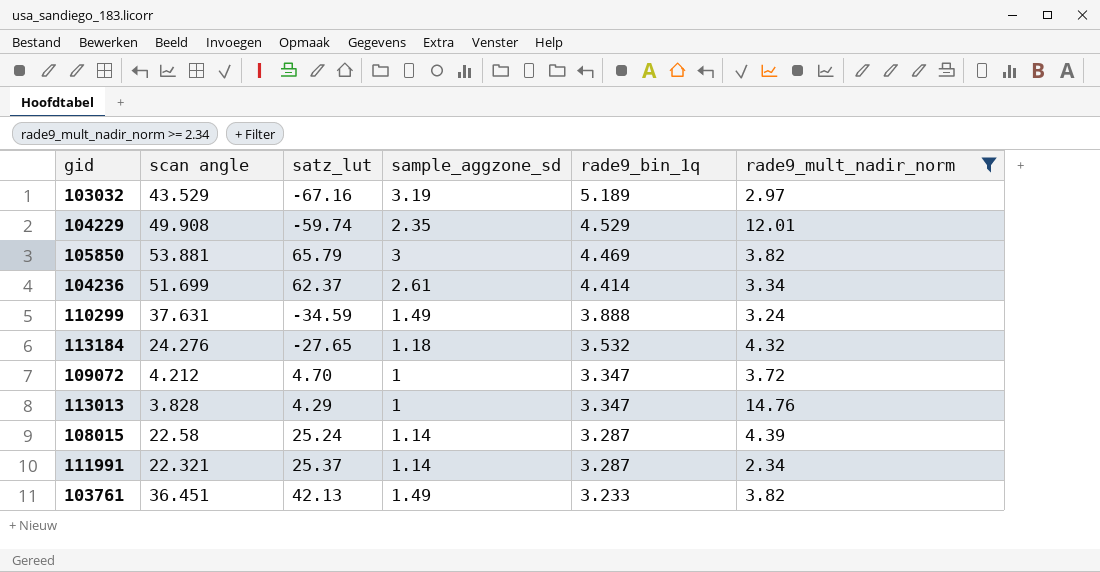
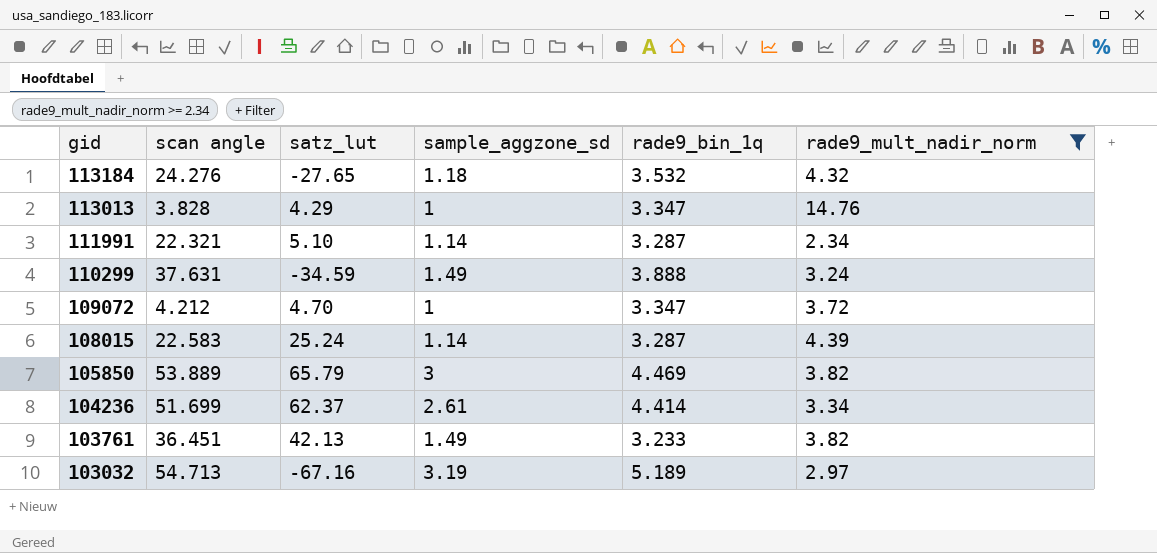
row order: rade9_bin_1q descending -> gid descending
row 104229: 49.908 | -59.74 | 2.35 | 4.529 | 12.01 -> none
111991 | satz_lut: 25.37 -> 5.10
108015 | scan angle: 22.58 -> 22.583
105850 | scan angle: 53.881 -> 53.889
103032 | scan angle: 43.529 -> 54.713

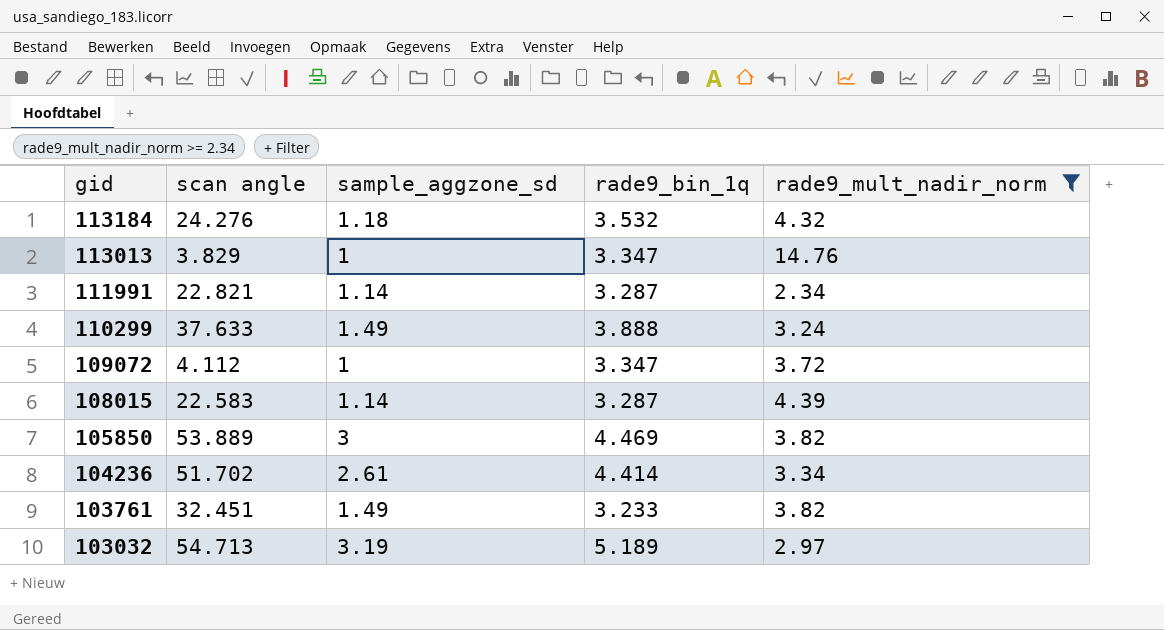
column satz_lut | position: 3 -> none
113013 | scan angle: 3.828 -> 3.829
111991 | scan angle: 22.321 -> 22.821
110299 | scan angle: 37.631 -> 37.633
109072 | scan angle: 4.212 -> 4.112
104236 | scan angle: 51.699 -> 51.702
103761 | scan angle: 36.451 -> 32.451

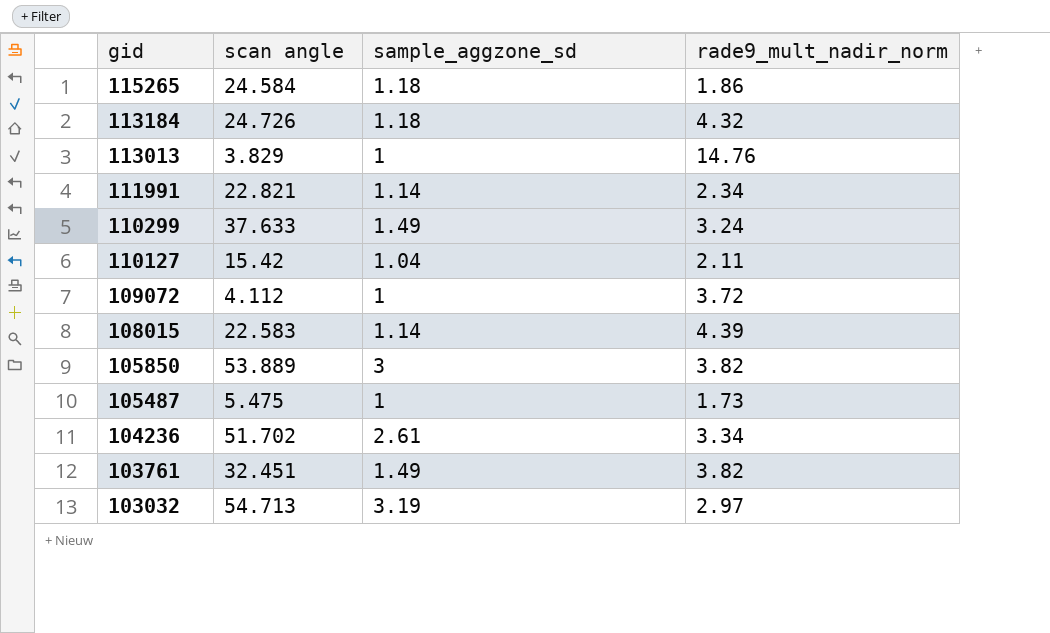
filter: rade9_mult_nadir_norm >= 2.34 -> none
column rade9_bin_1q | position: 4 -> none
113184 | scan angle: 24.276 -> 24.726

